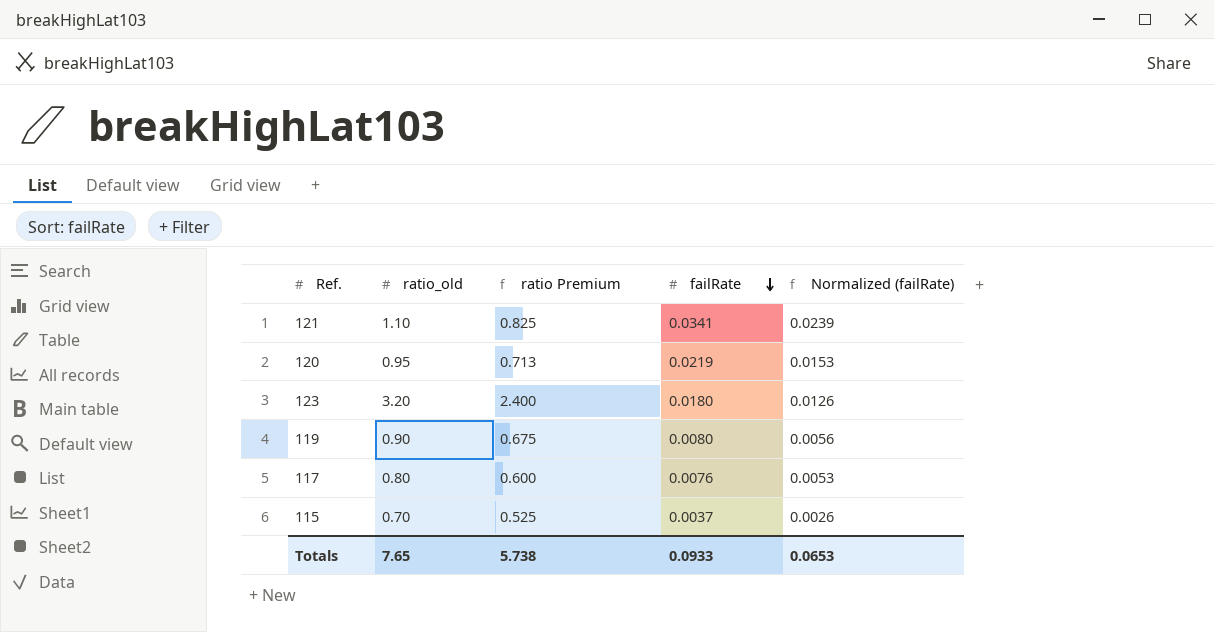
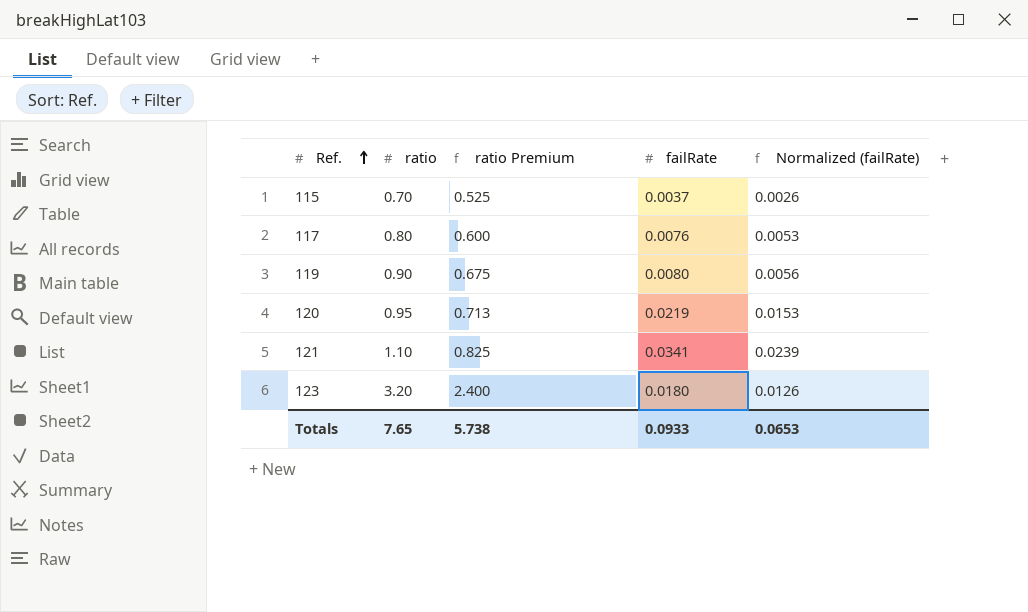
row order: failRate descending -> Ref. ascending
column name: ratio_old -> ratio

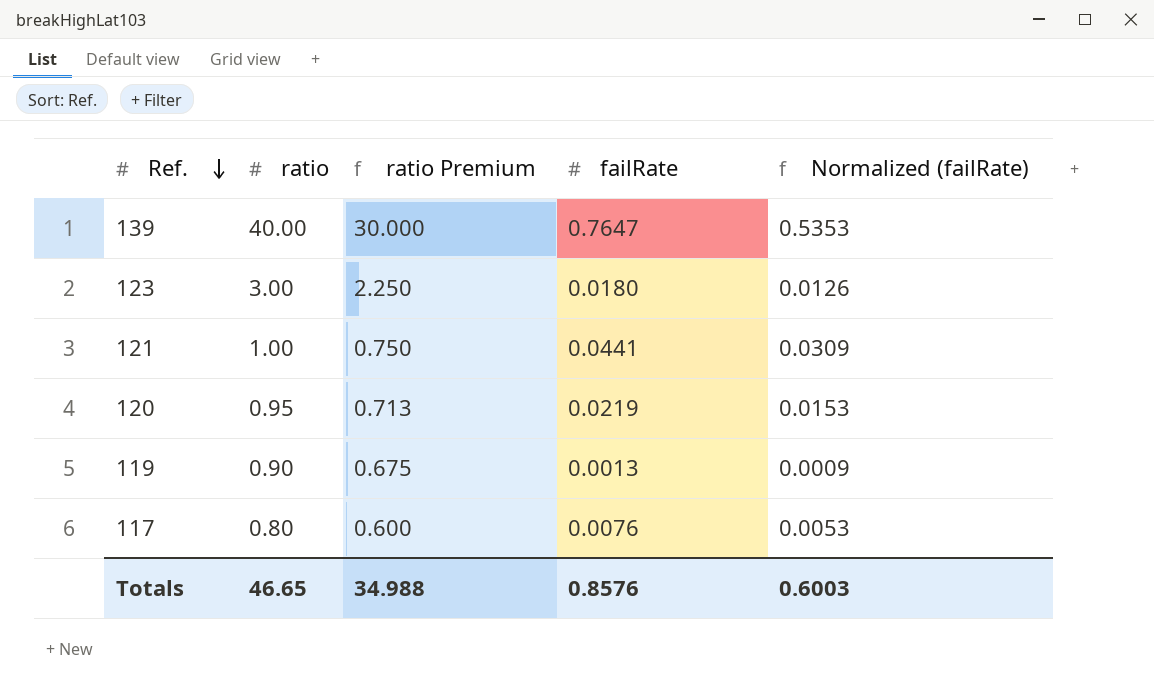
row order: Ref. ascending -> Ref. descending
row 115: 0.70 | 0.525 | 0.0037 | 0.0026 -> none
row 139: none -> 40.00 | 30.000 | 0.7647 | 0.5353
123 | ratio: 3.20 -> 3.00
123 | ratio Premium: 2.400 -> 2.250
121 | ratio: 1.10 -> 1.00
121 | ratio Premium: 0.825 -> 0.750
121 | failRate: 0.0341 -> 0.0441
121 | Normalized (failRate): 0.0239 -> 0.0309
119 | failRate: 0.0080 -> 0.0013
119 | Normalized (failRate): 0.0056 -> 0.0009
Totals | ratio: 7.65 -> 46.65
Totals | ratio Premium: 5.738 -> 34.988
Totals | failRate: 0.0933 -> 0.8576
Totals | Normalized (failRate): 0.0653 -> 0.6003

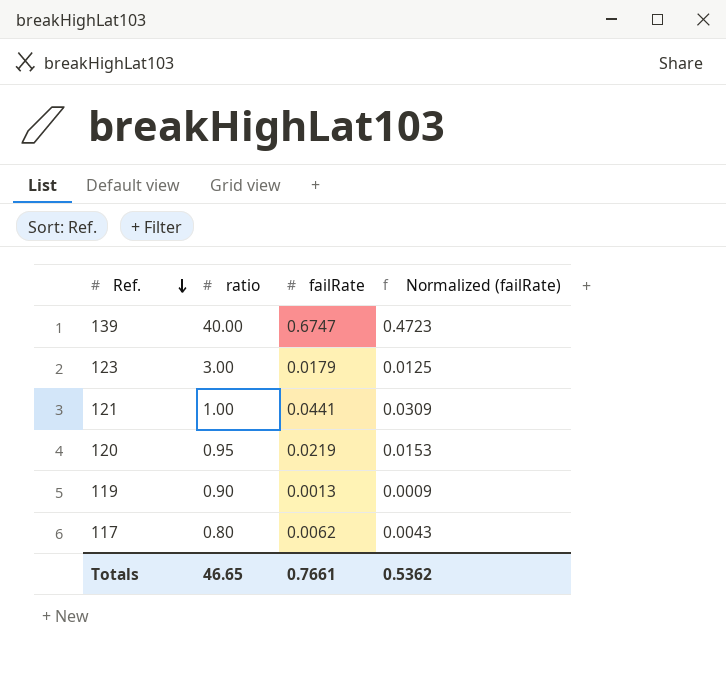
column ratio Premium | formula: [ratio] * 0.75 -> none
139 | failRate: 0.7647 -> 0.6747
139 | Normalized (failRate): 0.5353 -> 0.4723
123 | failRate: 0.0180 -> 0.0179
123 | Normalized (failRate): 0.0126 -> 0.0125
117 | failRate: 0.0076 -> 0.0062
117 | Normalized (failRate): 0.0053 -> 0.0043
Totals | failRate: 0.8576 -> 0.7661
Totals | Normalized (failRate): 0.6003 -> 0.5362

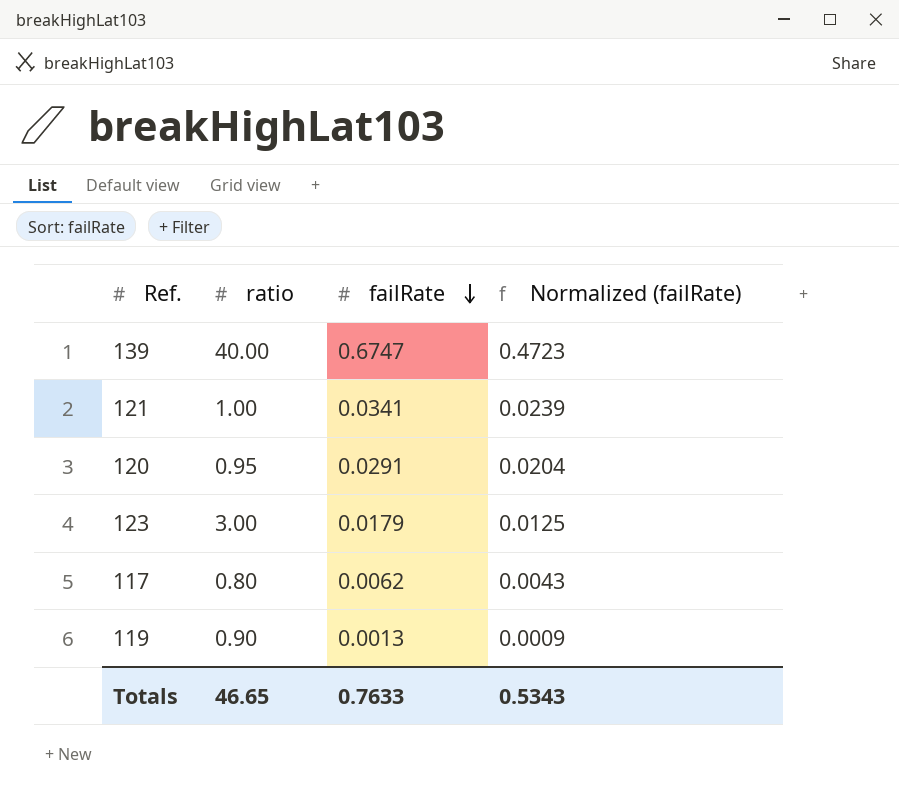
row order: Ref. descending -> failRate descending
121 | failRate: 0.0441 -> 0.0341
121 | Normalized (failRate): 0.0309 -> 0.0239
120 | failRate: 0.0219 -> 0.0291
120 | Normalized (failRate): 0.0153 -> 0.0204
Totals | failRate: 0.7661 -> 0.7633
Totals | Normalized (failRate): 0.5362 -> 0.5343

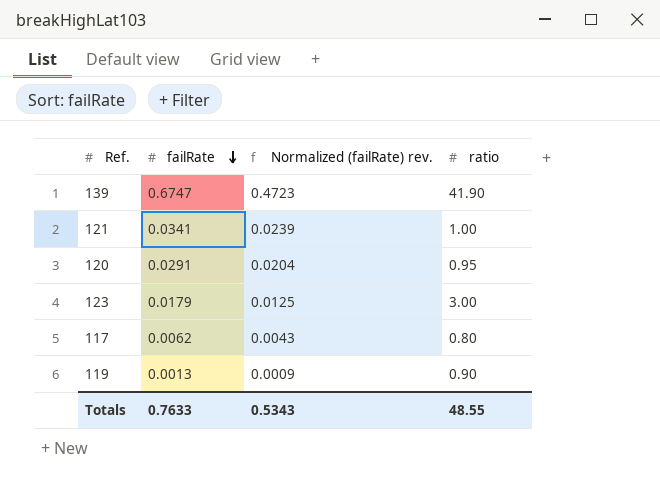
column name: Normalized (failRate) -> Normalized (failRate) rev.
column ratio | position: 2 -> 4
139 | ratio: 40.00 -> 41.90
Totals | ratio: 46.65 -> 48.55

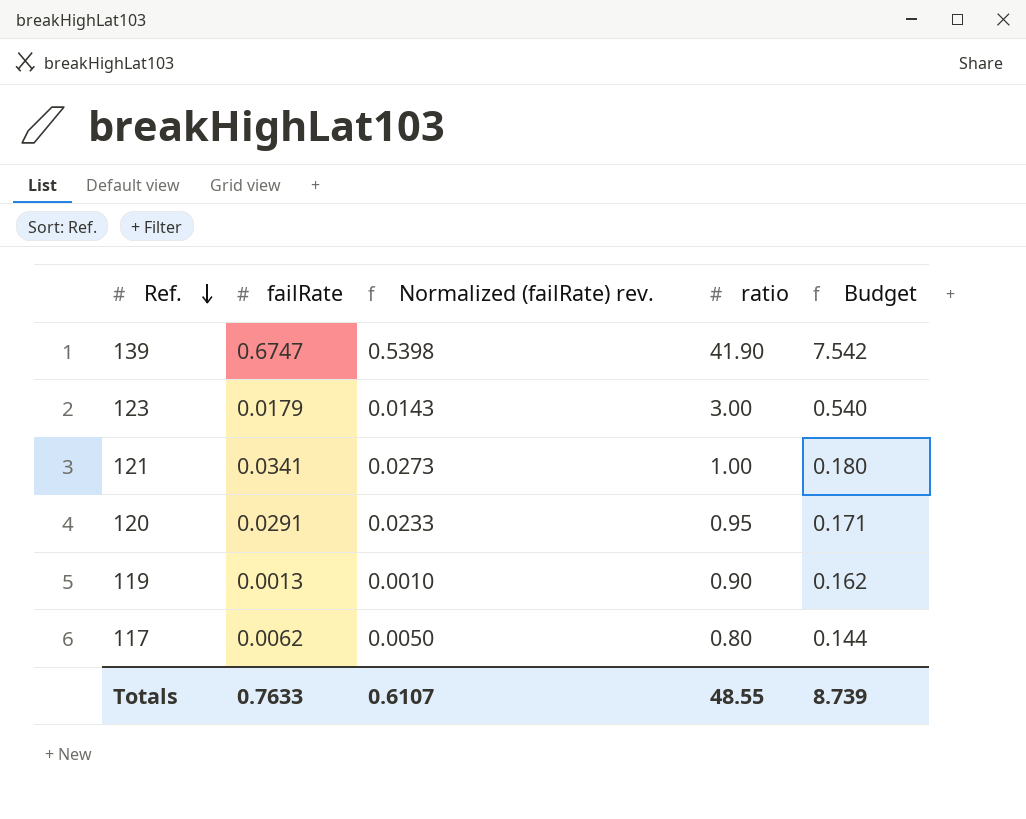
row order: failRate descending -> Ref. descending
column Normalized (failRate) rev. | formula: [failRate] * 0.7 -> [failRate] * 0.8
column Budget | formula: none -> [ratio] * 0.18
Totals | Normalized (failRate) rev.: 0.5343 -> 0.6107

